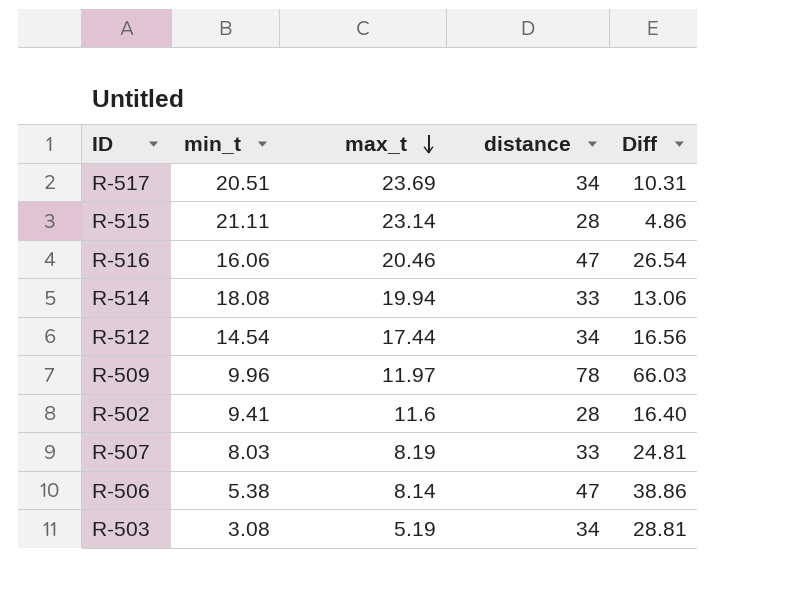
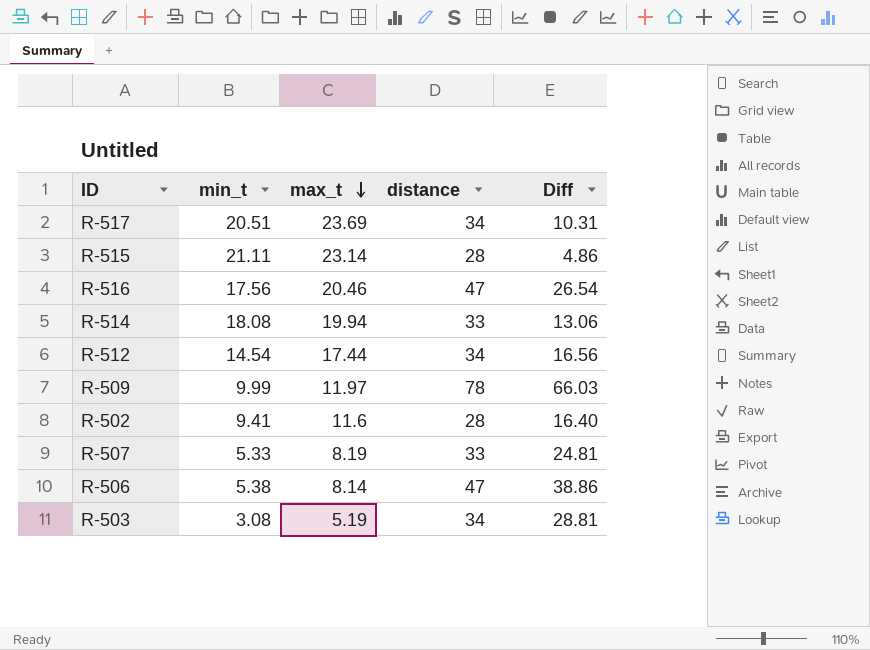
R-516 | min_t: 16.06 -> 17.56
R-509 | min_t: 9.96 -> 9.99
R-507 | min_t: 8.03 -> 5.33

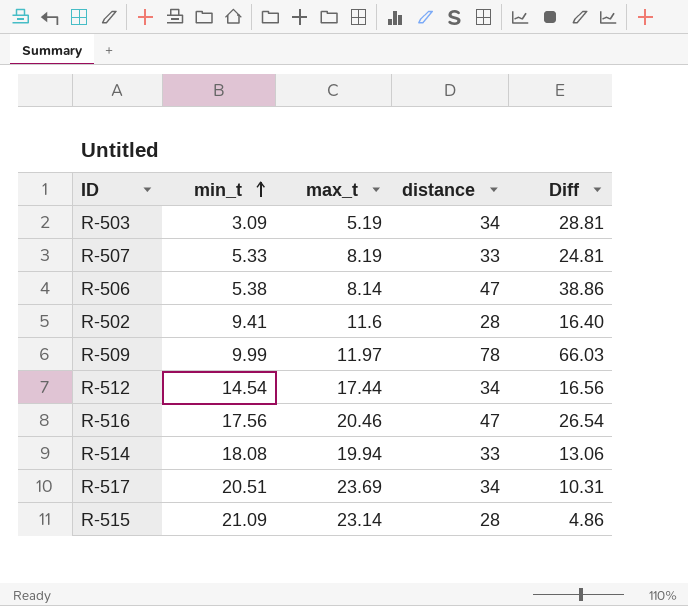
row order: max_t descending -> min_t ascending
R-503 | min_t: 3.08 -> 3.09
R-515 | min_t: 21.11 -> 21.09

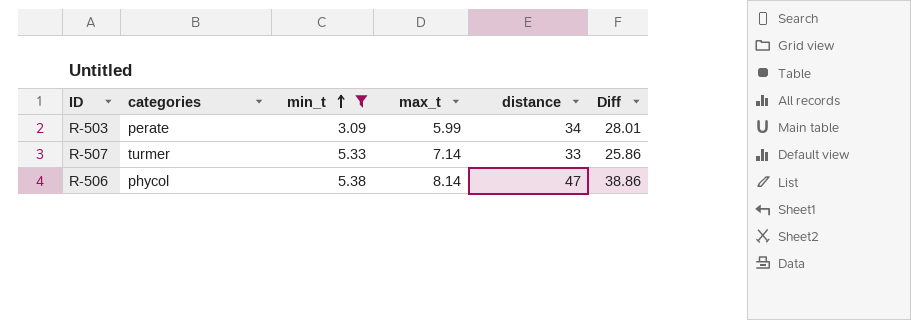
filter: none -> min_t <= 5.38
column categories | position: none -> 2
R-503 | max_t: 5.19 -> 5.99
R-503 | Diff: 28.81 -> 28.01
R-507 | max_t: 8.19 -> 7.14
R-507 | Diff: 24.81 -> 25.86

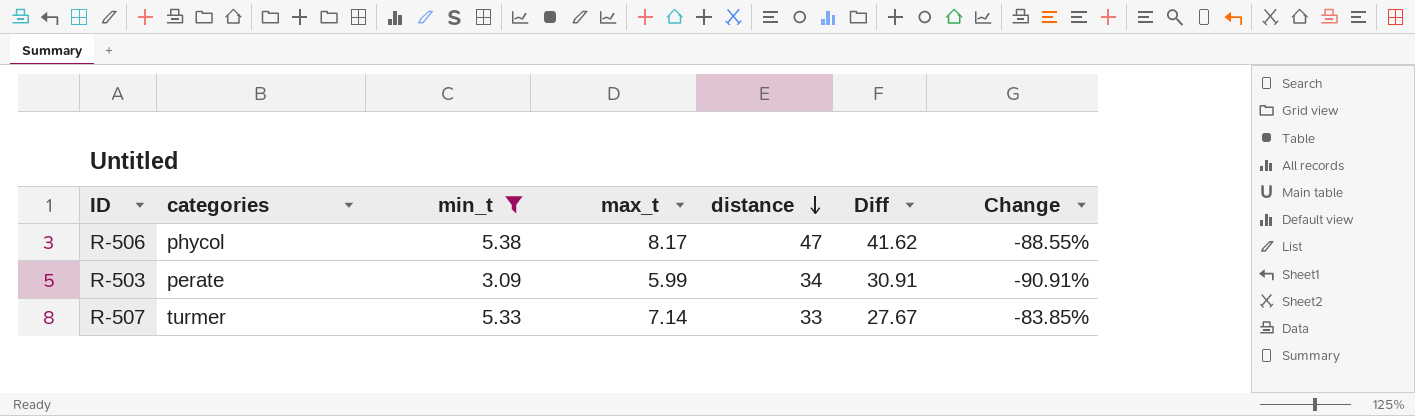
row order: min_t ascending -> distance descending
column Diff | formula: [distance] - [max_t] -> [distance] - [min_t]
column Change | formula: none -> ([min_t] - [distance]) / [distance]
R-506 | max_t: 8.14 -> 8.17

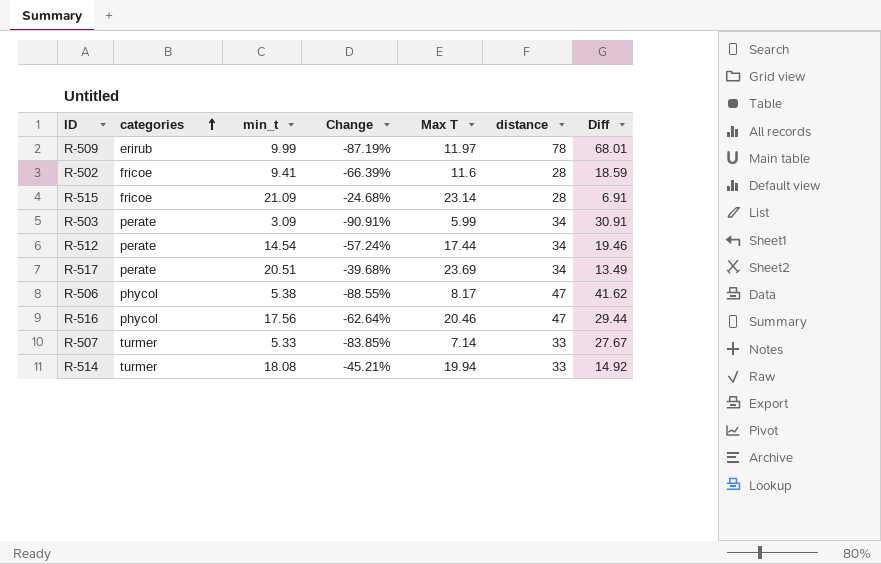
filter: min_t <= 5.38 -> none
row order: distance descending -> categories ascending
column Change | position: 7 -> 4
column name: max_t -> Max T

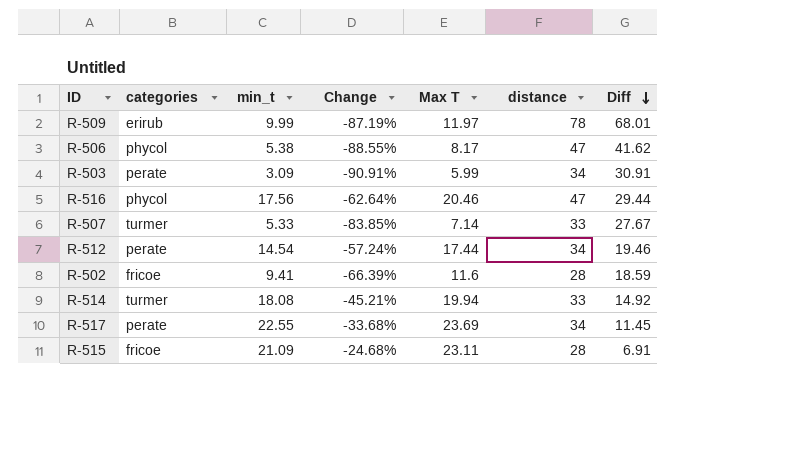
row order: categories ascending -> Diff descending
R-517 | min_t: 20.51 -> 22.55
R-517 | Change: -39.68% -> -33.68%
R-517 | Diff: 13.49 -> 11.45
R-515 | Max T: 23.14 -> 23.11

